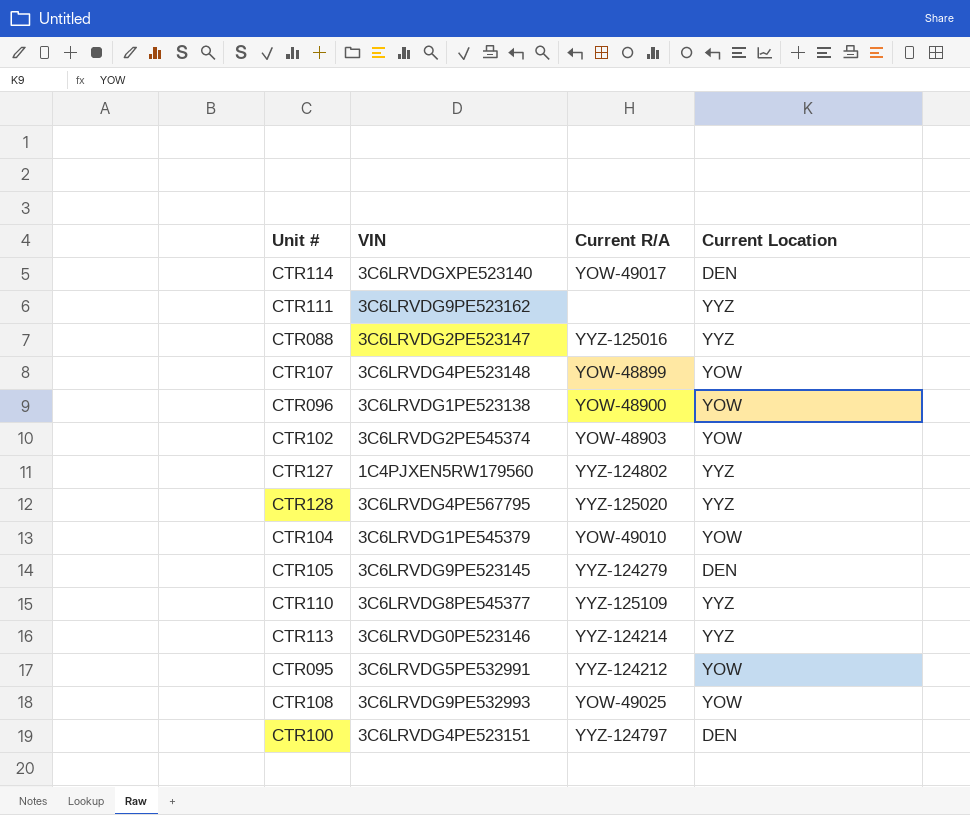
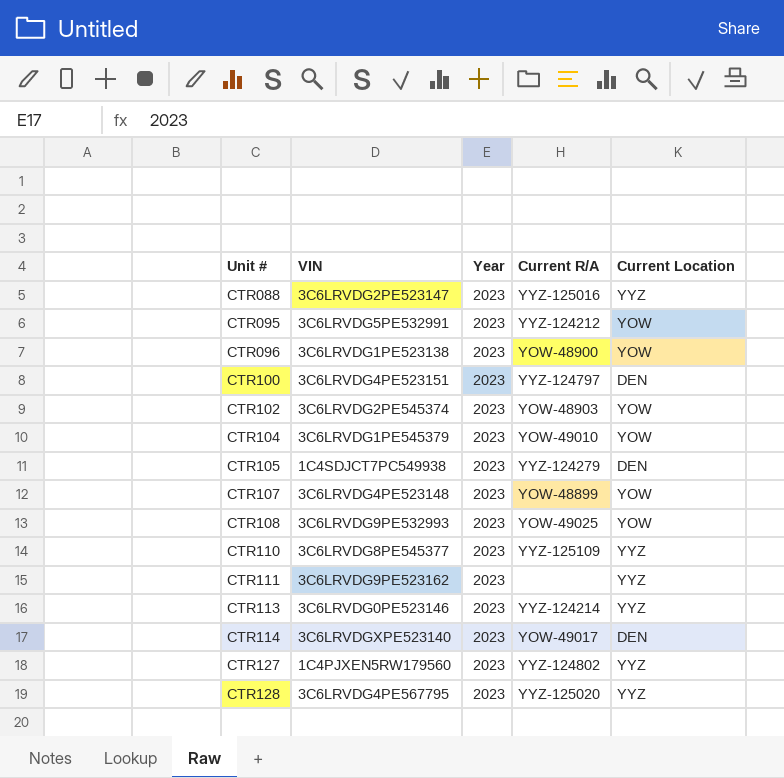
row order: none -> Unit # ascending
column Year | position: none -> 3
CTR105 | VIN: 3C6LRVDG9PE523145 -> 1C4SDJCT7PC549938

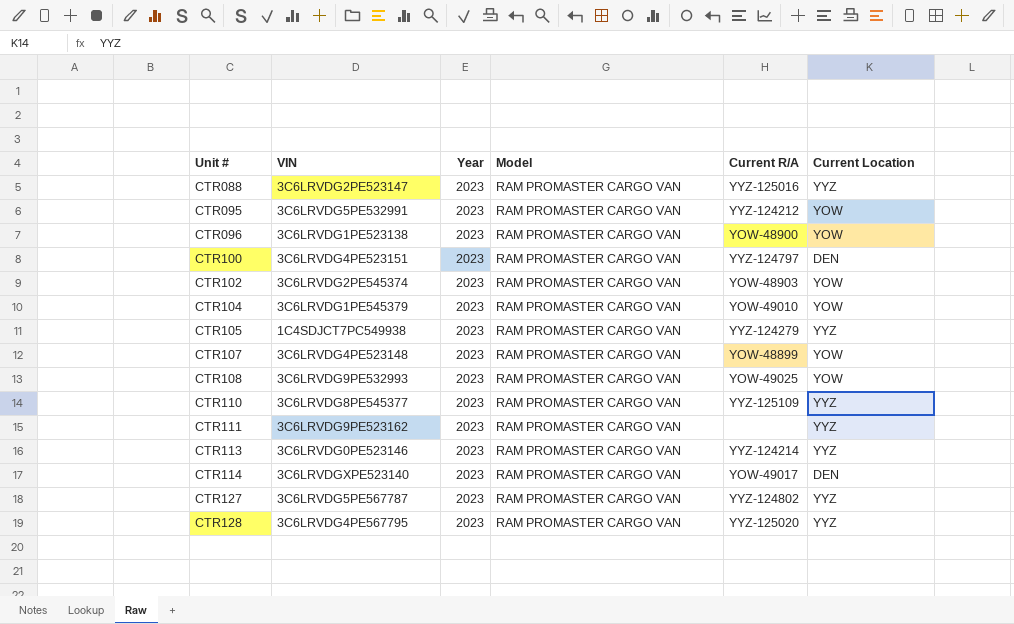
column Model | position: none -> 4
CTR105 | Current Location: DEN -> YYZ
CTR127 | VIN: 1C4PJXEN5RW179560 -> 3C6LRVDG5PE567787

